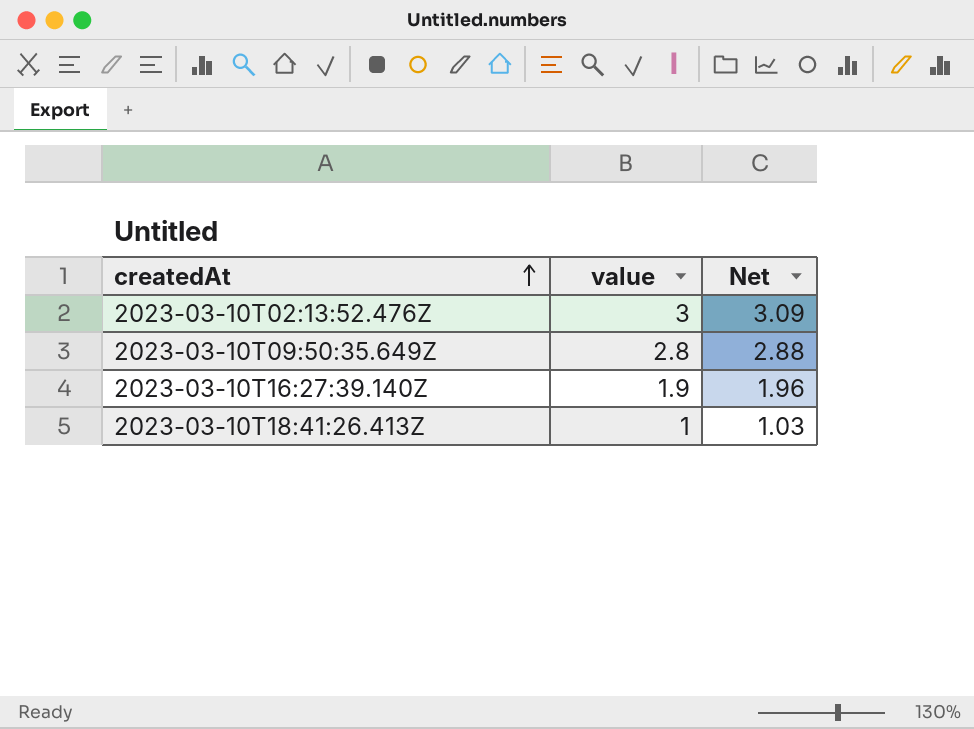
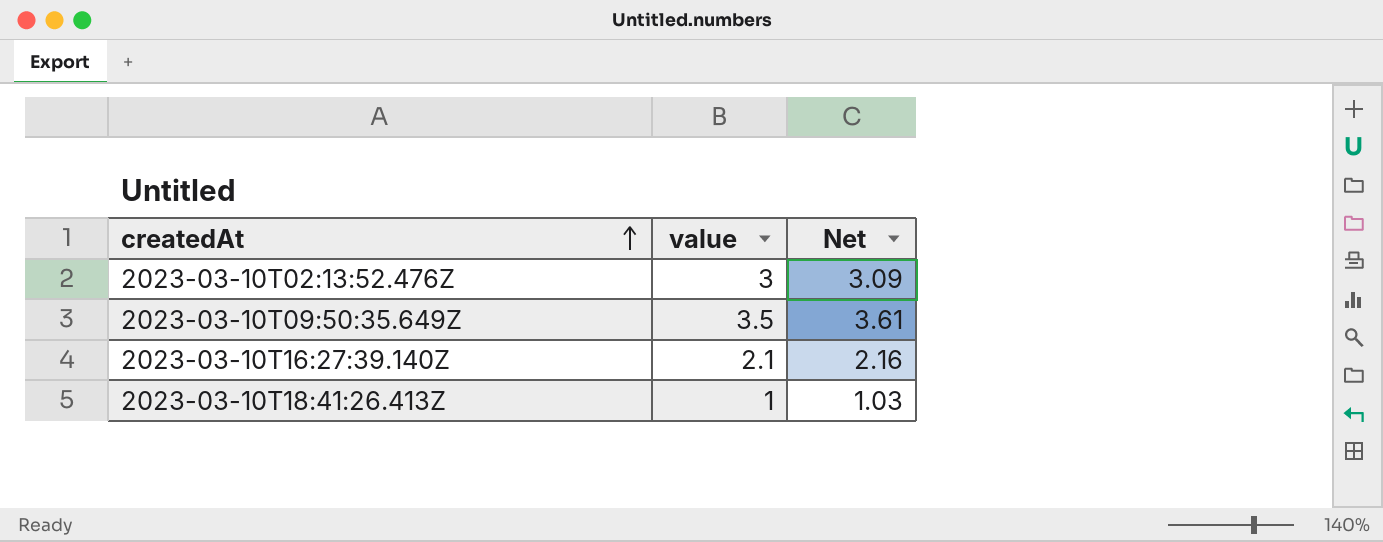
2023-03-10T09:50:35.649Z | value: 2.8 -> 3.5
2023-03-10T09:50:35.649Z | Net: 2.88 -> 3.61
2023-03-10T16:27:39.140Z | value: 1.9 -> 2.1
2023-03-10T16:27:39.140Z | Net: 1.96 -> 2.16

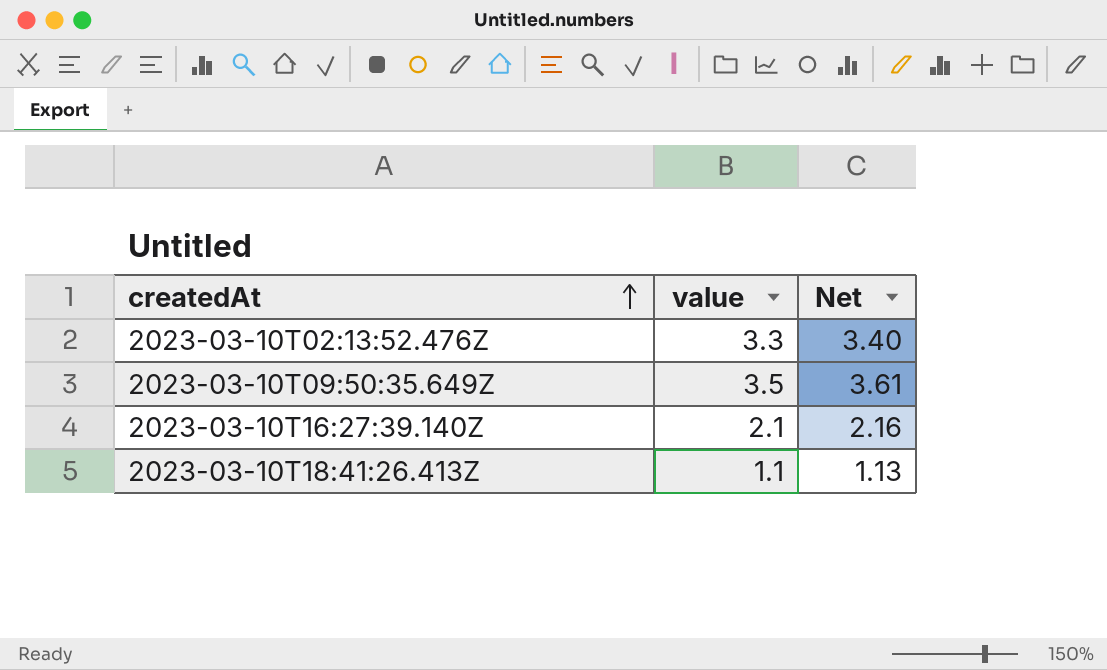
2023-03-10T02:13:52.476Z | value: 3 -> 3.3
2023-03-10T02:13:52.476Z | Net: 3.09 -> 3.40
2023-03-10T18:41:26.413Z | value: 1 -> 1.1
2023-03-10T18:41:26.413Z | Net: 1.03 -> 1.13

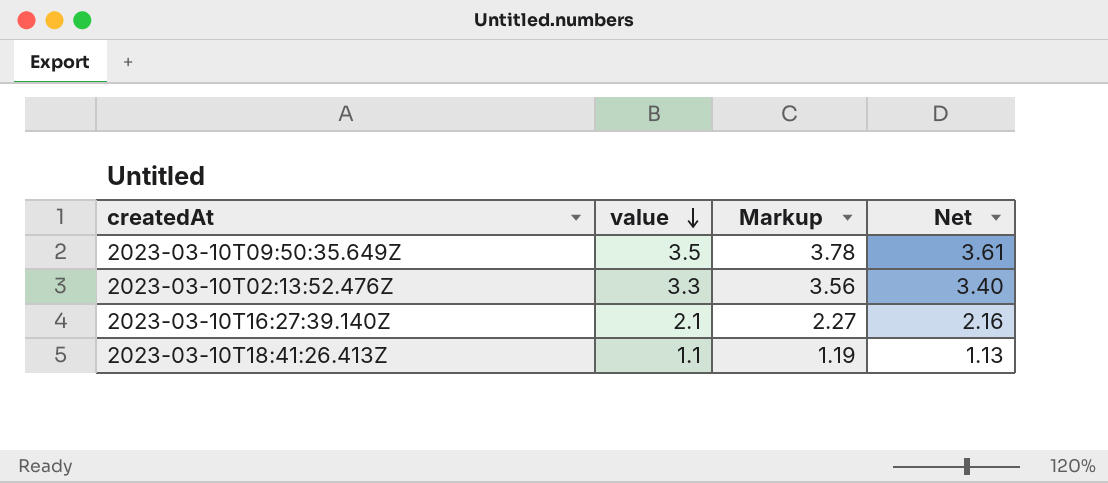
row order: createdAt ascending -> value descending
column Markup | formula: none -> [value] * 1.08

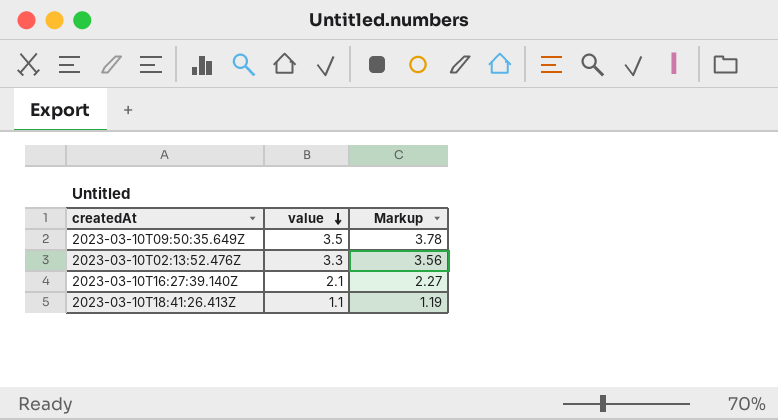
column Net | formula: [value] * 1.03 -> none

